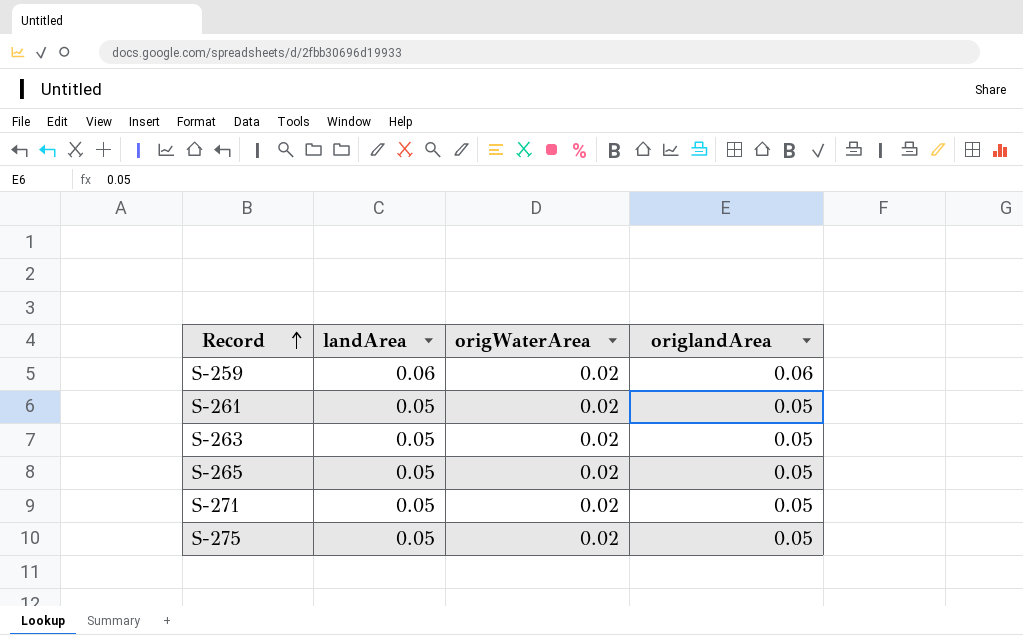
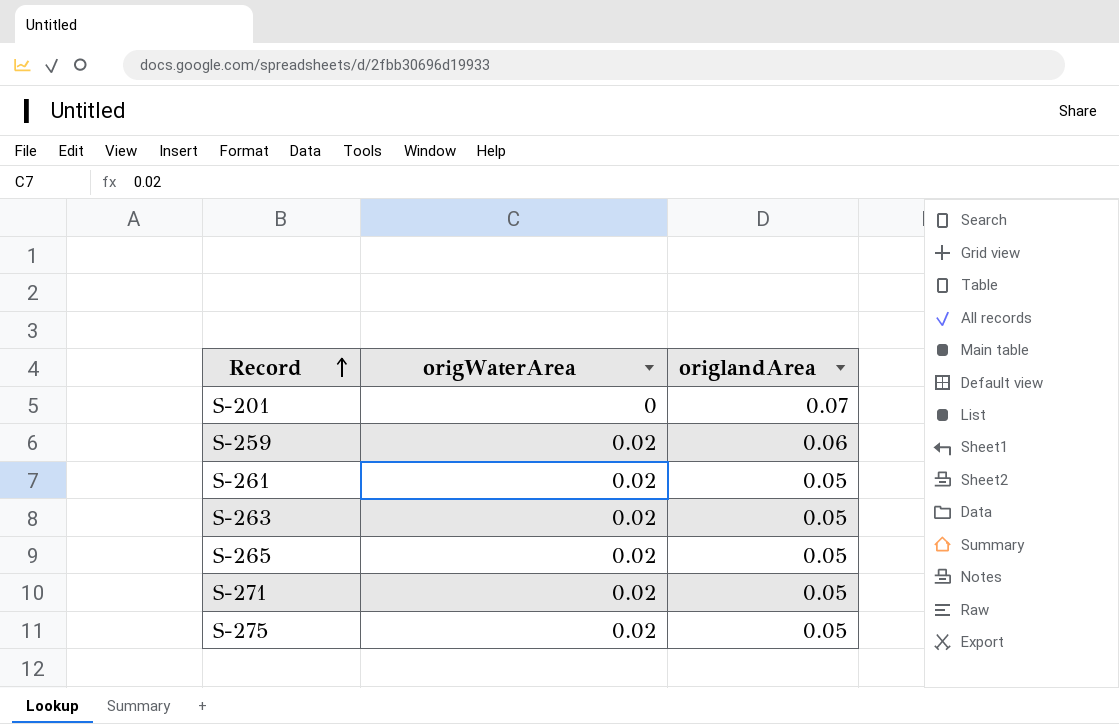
column landArea | position: 2 -> none
row S-201: none -> 0 | 0.07

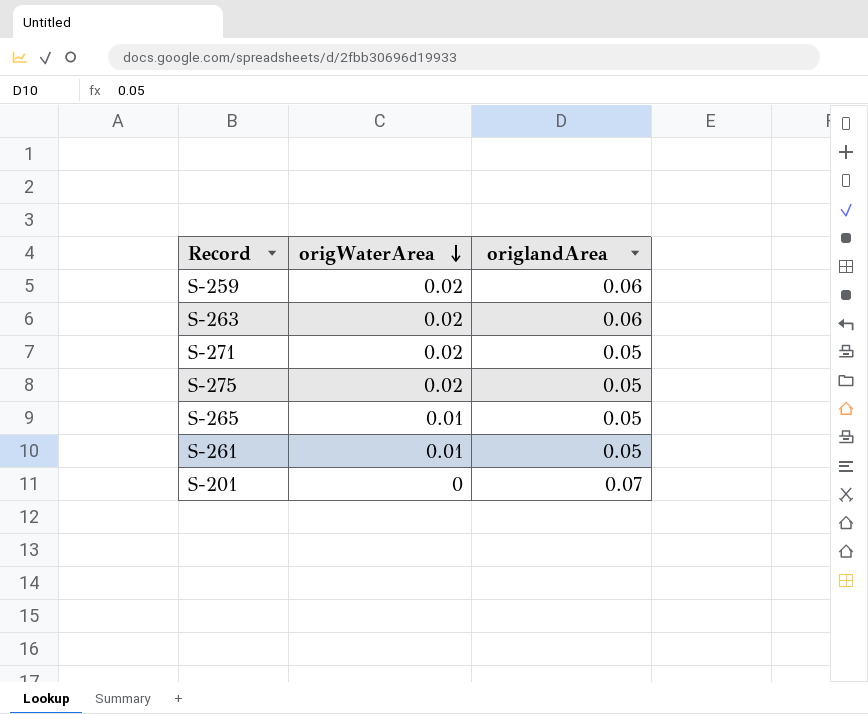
row order: Record ascending -> origWaterArea descending
S-263 | origlandArea: 0.05 -> 0.06
S-265 | origWaterArea: 0.02 -> 0.01
S-261 | origWaterArea: 0.02 -> 0.01

